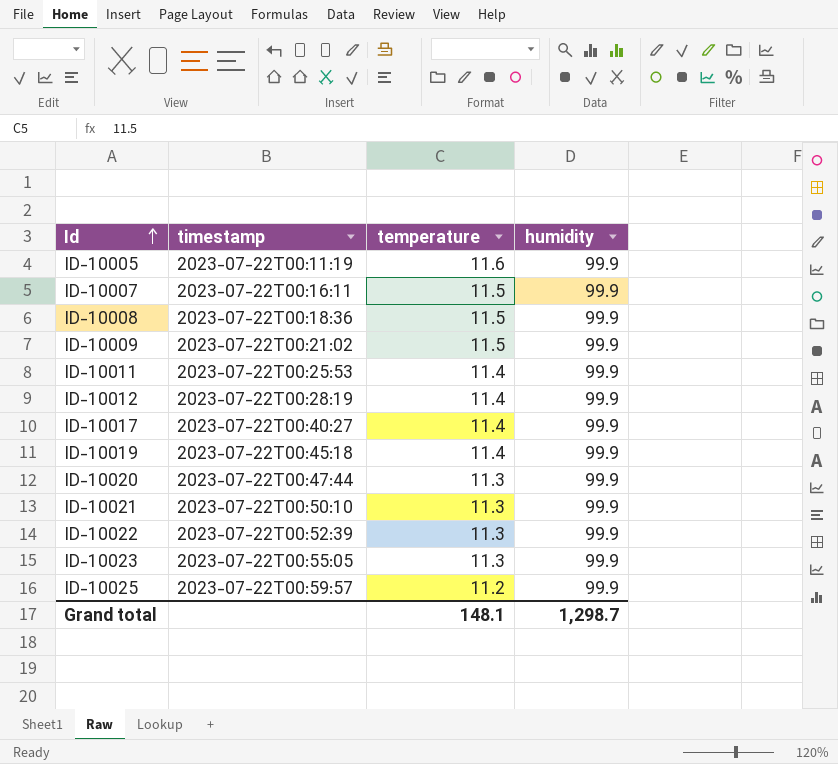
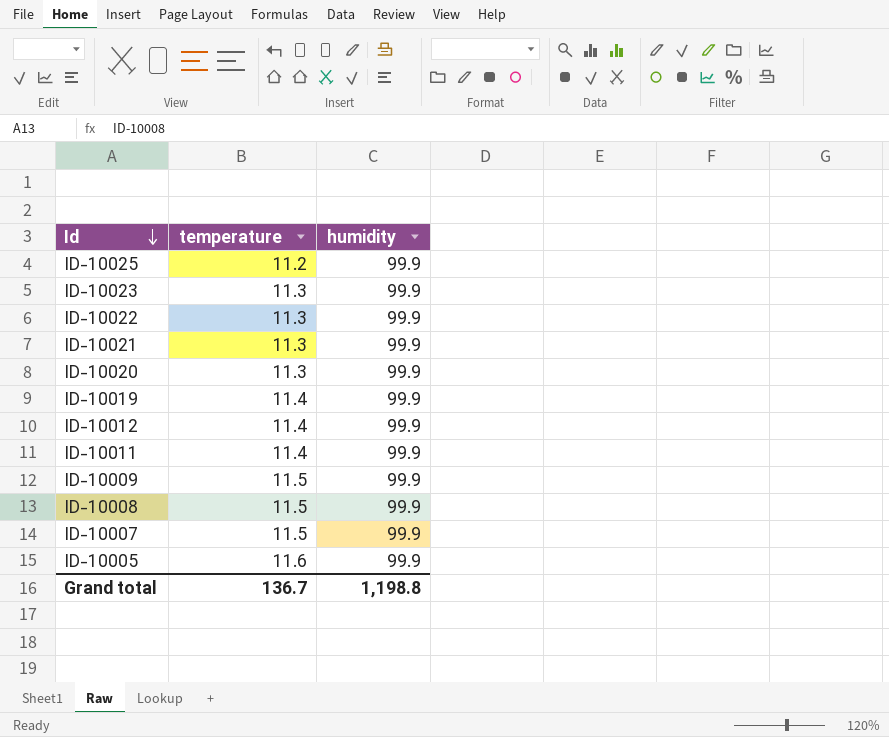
row order: Id ascending -> Id descending
column timestamp | position: 2 -> none
row ID-10017: 2023-07-22T00:40:27 | 11.4 | 99.9 -> none
Grand total | temperature: 148.1 -> 136.7
Grand total | humidity: 1,298.7 -> 1,198.8

